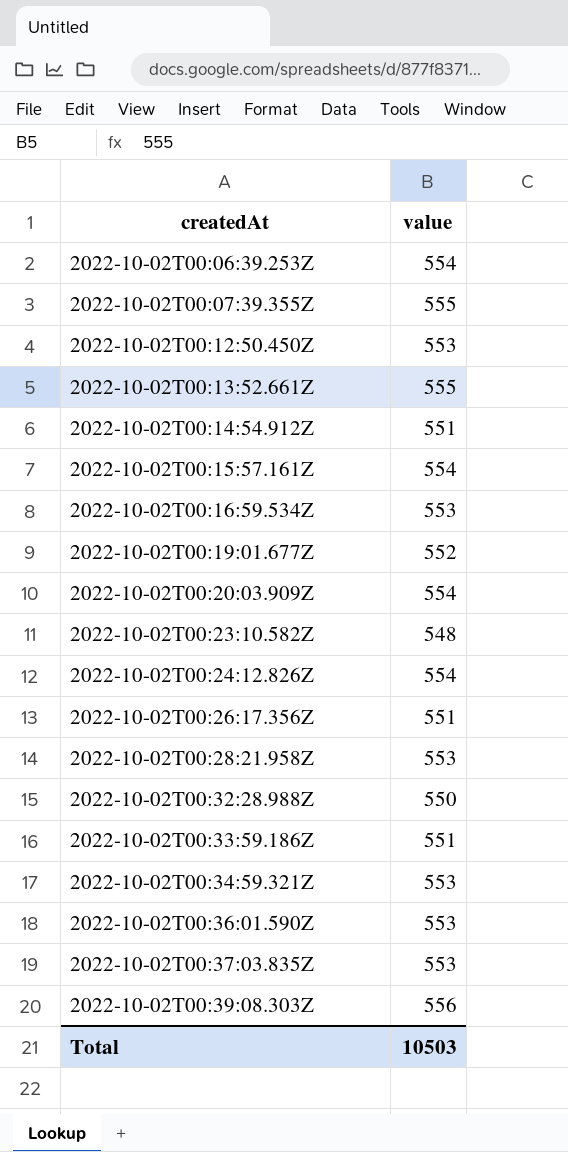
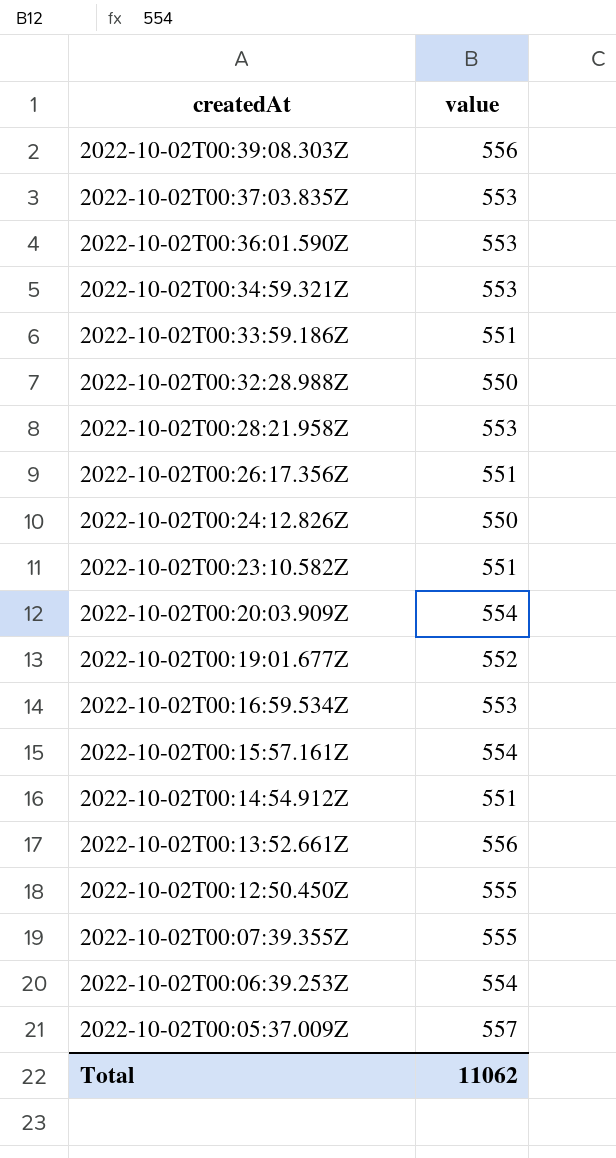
row order: createdAt ascending -> createdAt descending
2022-10-02T00:24:12.826Z | value: 554 -> 550
2022-10-02T00:23:10.582Z | value: 548 -> 551
2022-10-02T00:13:52.661Z | value: 555 -> 556
2022-10-02T00:12:50.450Z | value: 553 -> 555
row 2022-10-02T00:05:37.009Z: none -> 557
Total | value: 10503 -> 11062

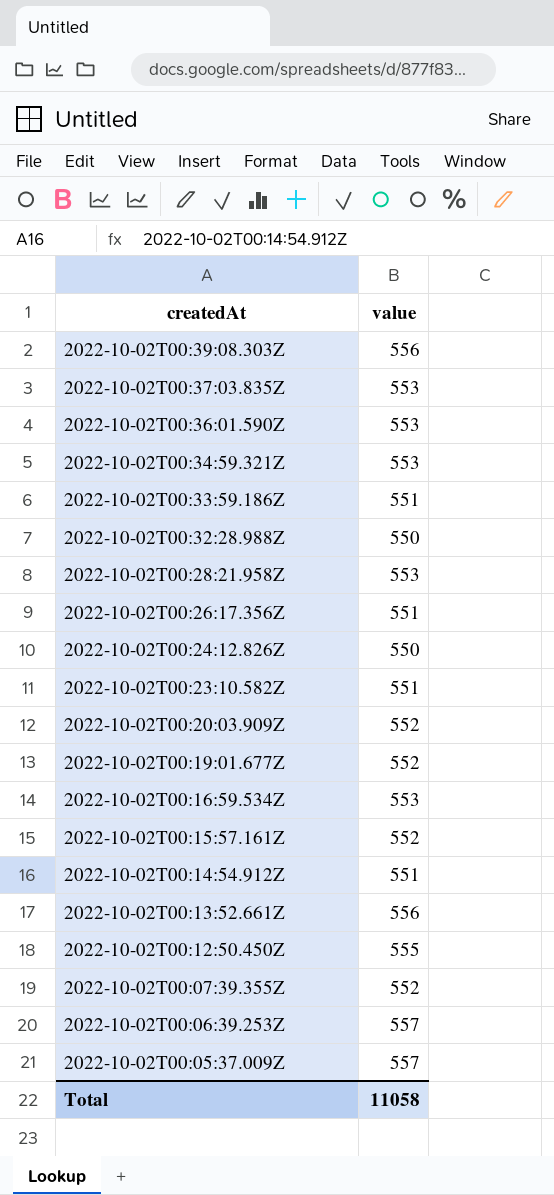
2022-10-02T00:20:03.909Z | value: 554 -> 552
2022-10-02T00:15:57.161Z | value: 554 -> 552
2022-10-02T00:07:39.355Z | value: 555 -> 552
2022-10-02T00:06:39.253Z | value: 554 -> 557
Total | value: 11062 -> 11058

